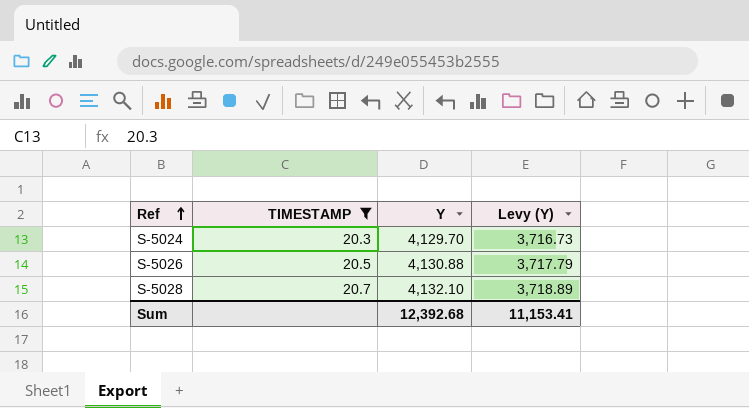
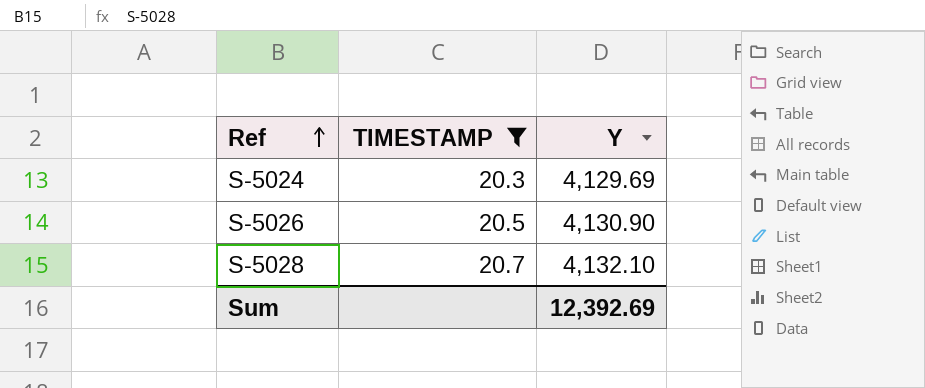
column Levy (Y) | formula: [Y] * 0.9 -> none
S-5024 | Y: 4,129.70 -> 4,129.69
S-5026 | Y: 4,130.88 -> 4,130.90
Sum | Y: 12,392.68 -> 12,392.69

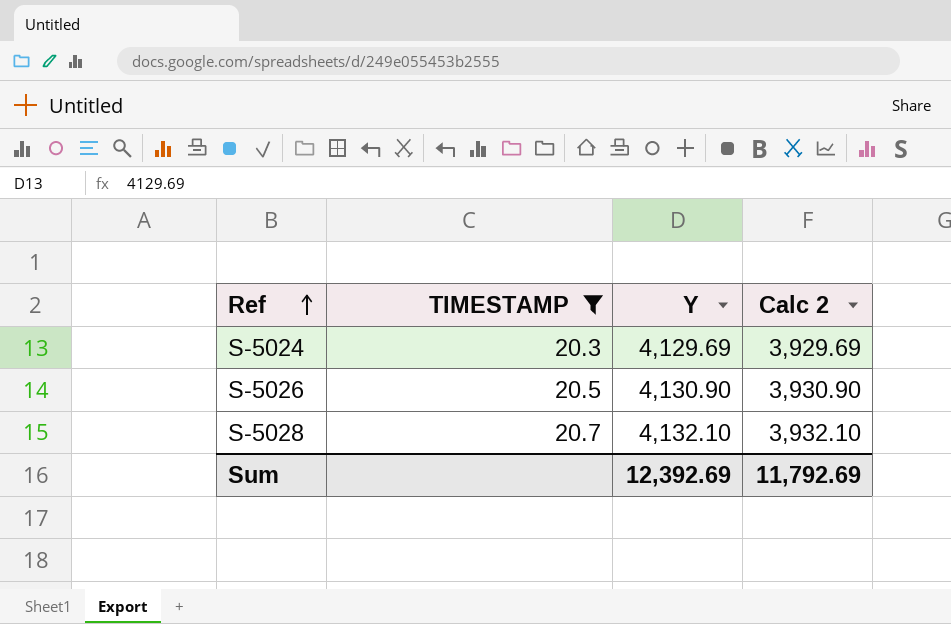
column Calc 2 | formula: none -> [Y] - 200

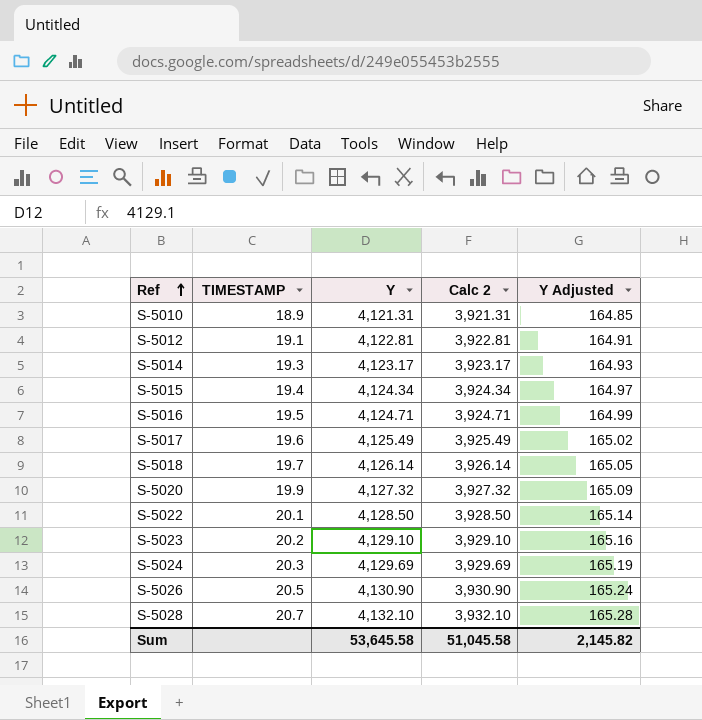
filter: TIMESTAMP >= 20.3 -> none
column Y Adjusted | formula: none -> [Y] * 0.04
Sum | Y: 12,392.69 -> 53,645.58
Sum | Calc 2: 11,792.69 -> 51,045.58

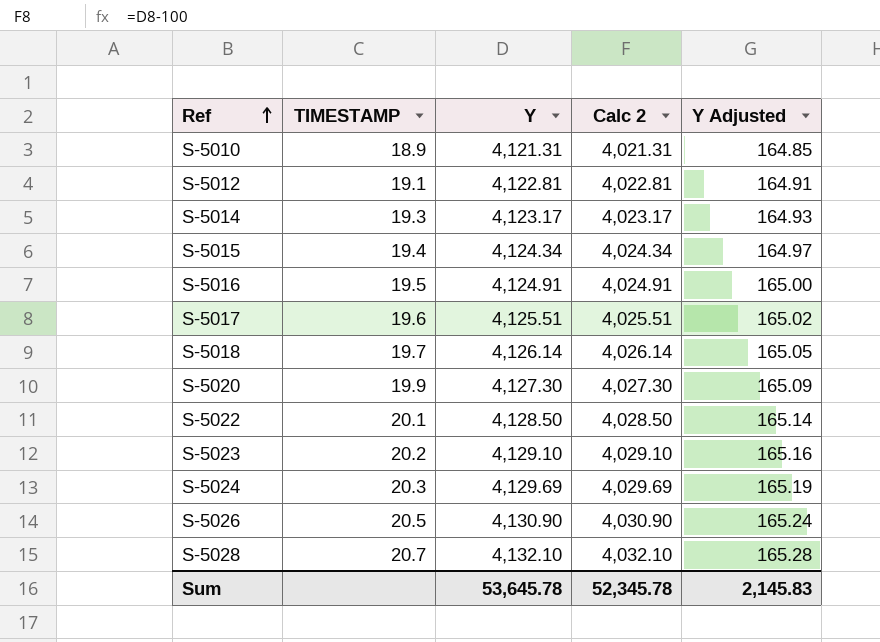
column Calc 2 | formula: [Y] - 200 -> [Y] - 100
S-5016 | Y: 4,124.71 -> 4,124.91
S-5016 | Y Adjusted: 164.99 -> 165.00
S-5017 | Y: 4,125.49 -> 4,125.51
S-5020 | Y: 4,127.32 -> 4,127.30
Sum | Y: 53,645.58 -> 53,645.78
Sum | Calc 2: 51,045.58 -> 52,345.78
Sum | Y Adjusted: 2,145.82 -> 2,145.83

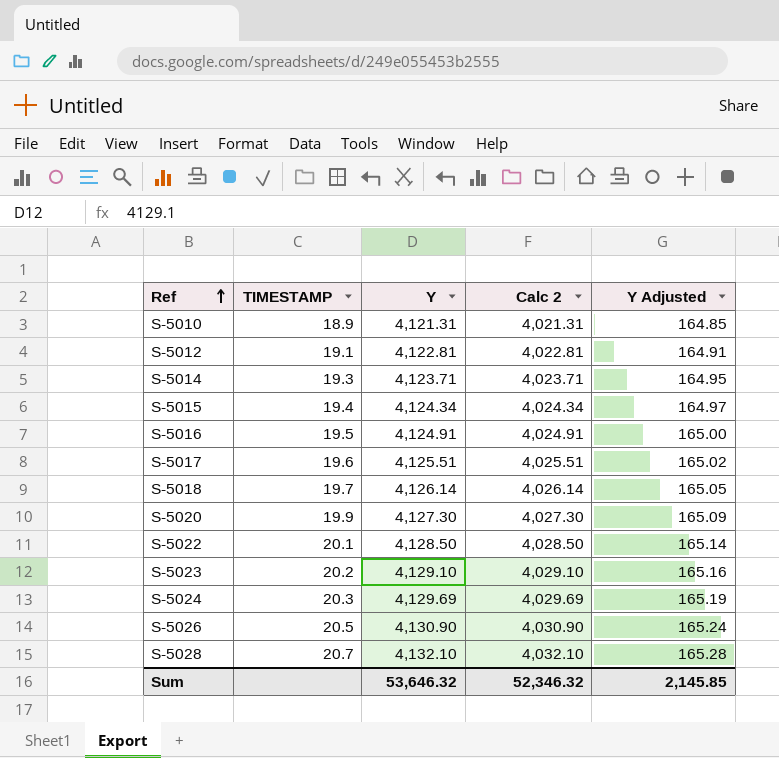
S-5014 | Y: 4,123.17 -> 4,123.71
S-5014 | Calc 2: 4,023.17 -> 4,023.71
S-5014 | Y Adjusted: 164.93 -> 164.95
Sum | Y: 53,645.78 -> 53,646.32
Sum | Calc 2: 52,345.78 -> 52,346.32
Sum | Y Adjusted: 2,145.83 -> 2,145.85

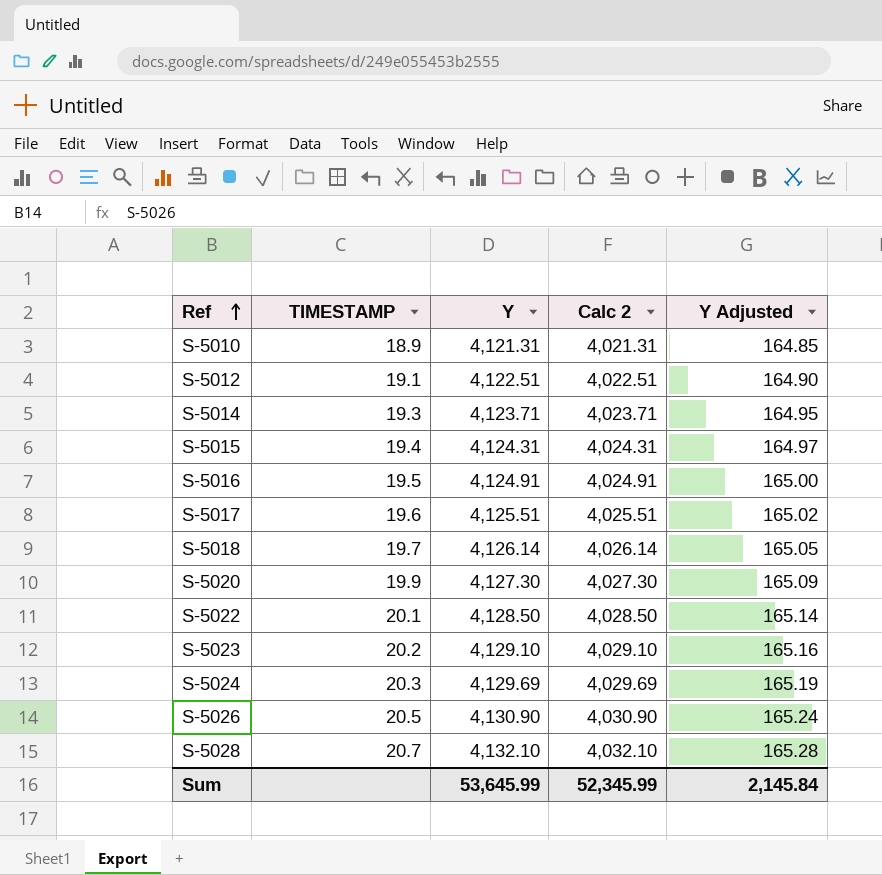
S-5012 | Y: 4,122.81 -> 4,122.51
S-5012 | Calc 2: 4,022.81 -> 4,022.51
S-5012 | Y Adjusted: 164.91 -> 164.90
S-5015 | Y: 4,124.34 -> 4,124.31
S-5015 | Calc 2: 4,024.34 -> 4,024.31
Sum | Y: 53,646.32 -> 53,645.99
Sum | Calc 2: 52,346.32 -> 52,345.99
Sum | Y Adjusted: 2,145.85 -> 2,145.84

